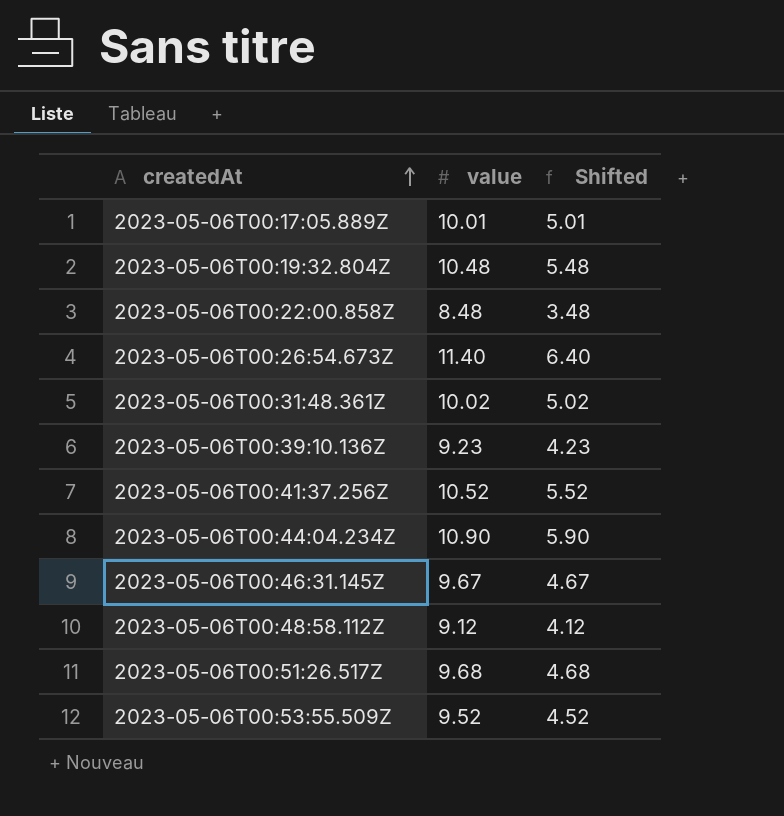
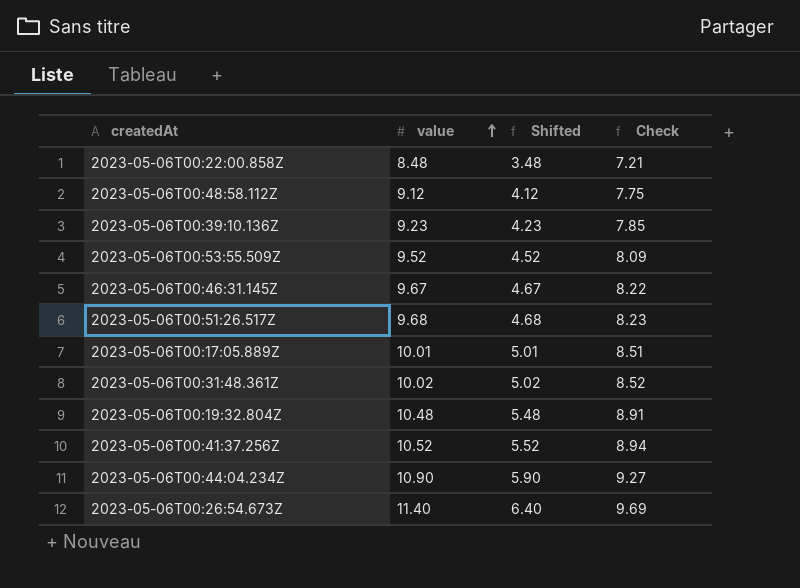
row order: createdAt ascending -> value ascending
column Check | formula: none -> [value] * 0.85

